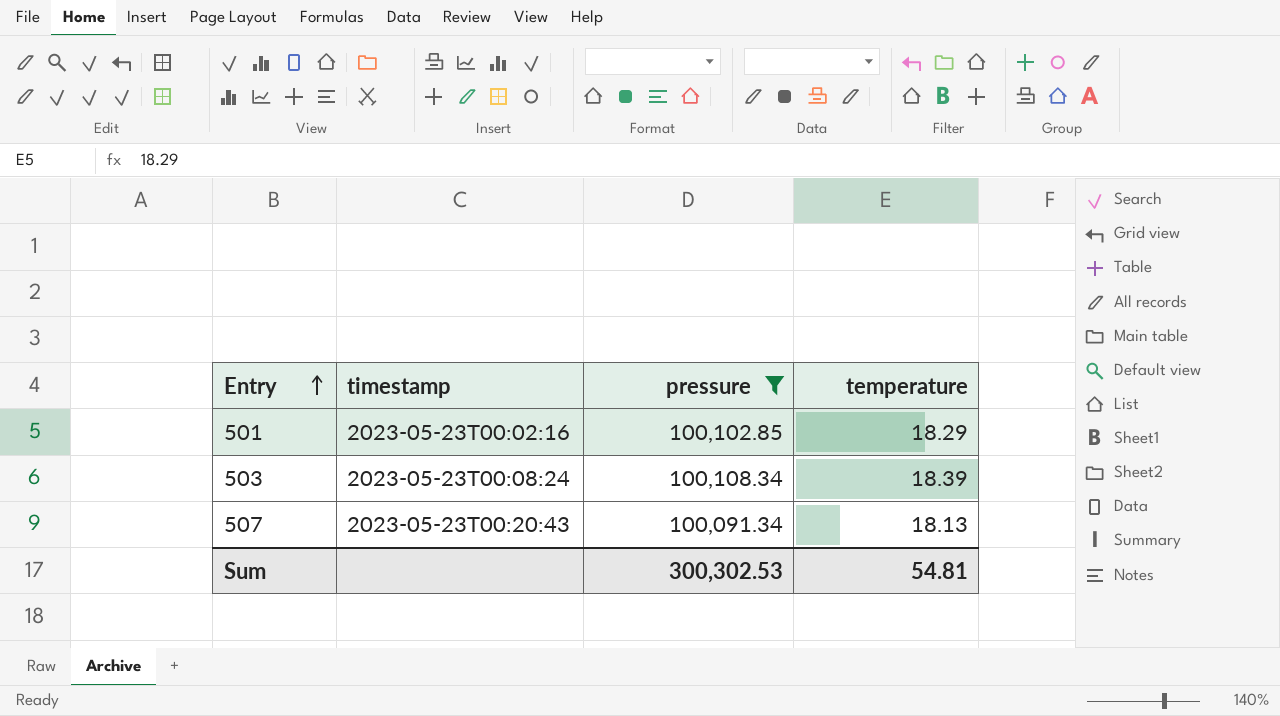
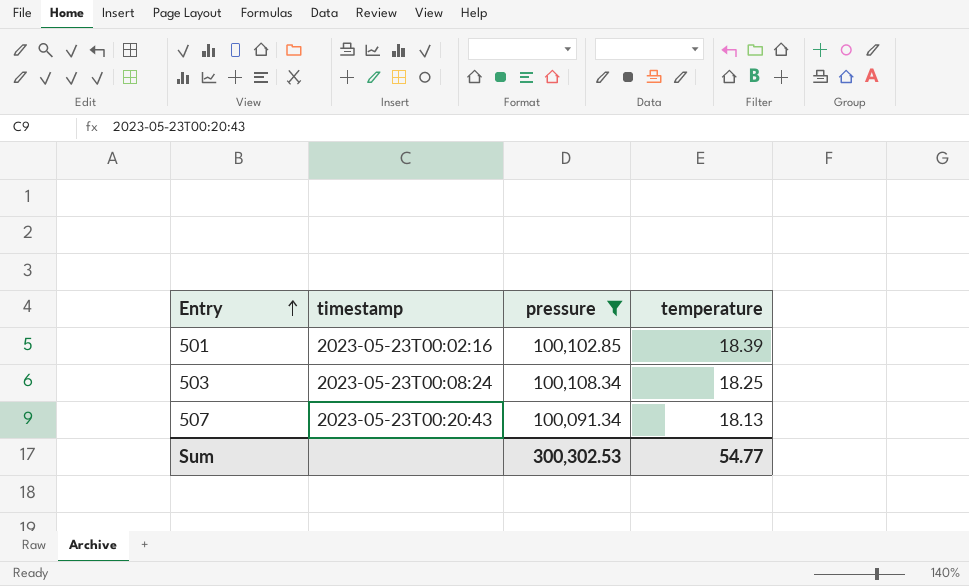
501 | temperature: 18.29 -> 18.39
503 | temperature: 18.39 -> 18.25
Sum | temperature: 54.81 -> 54.77

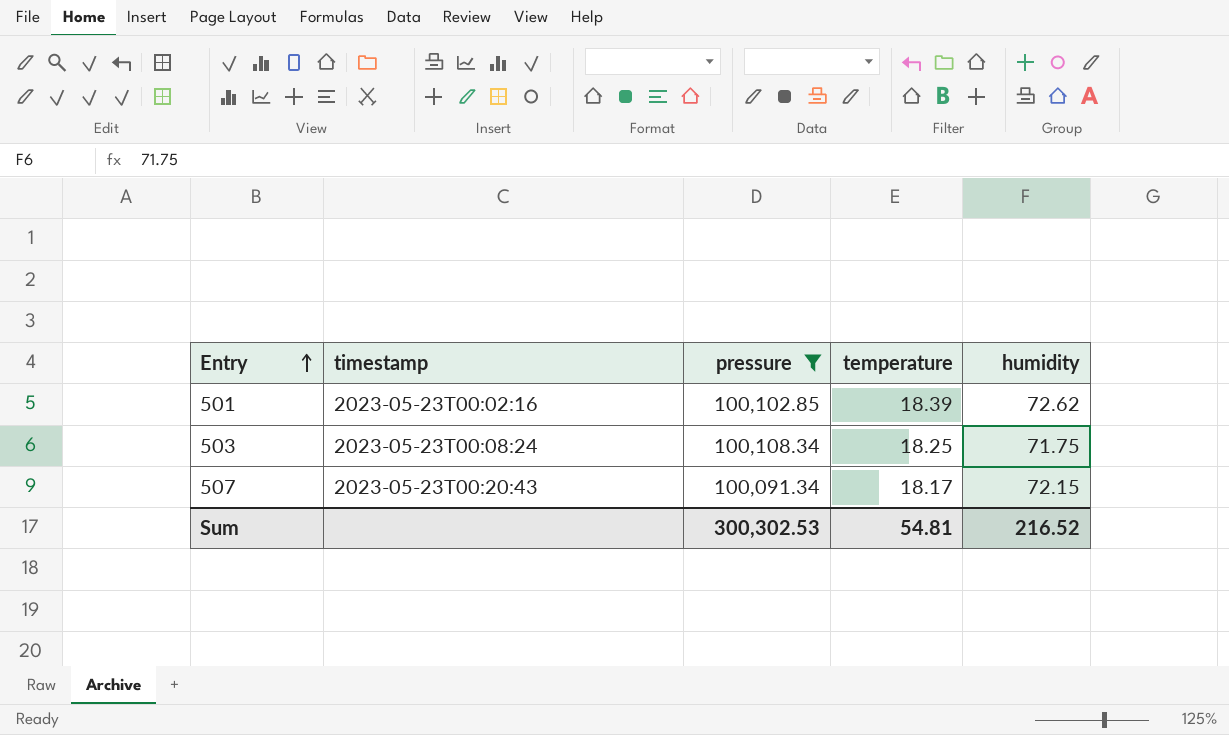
column humidity | position: none -> 5
507 | temperature: 18.13 -> 18.17
Sum | temperature: 54.77 -> 54.81

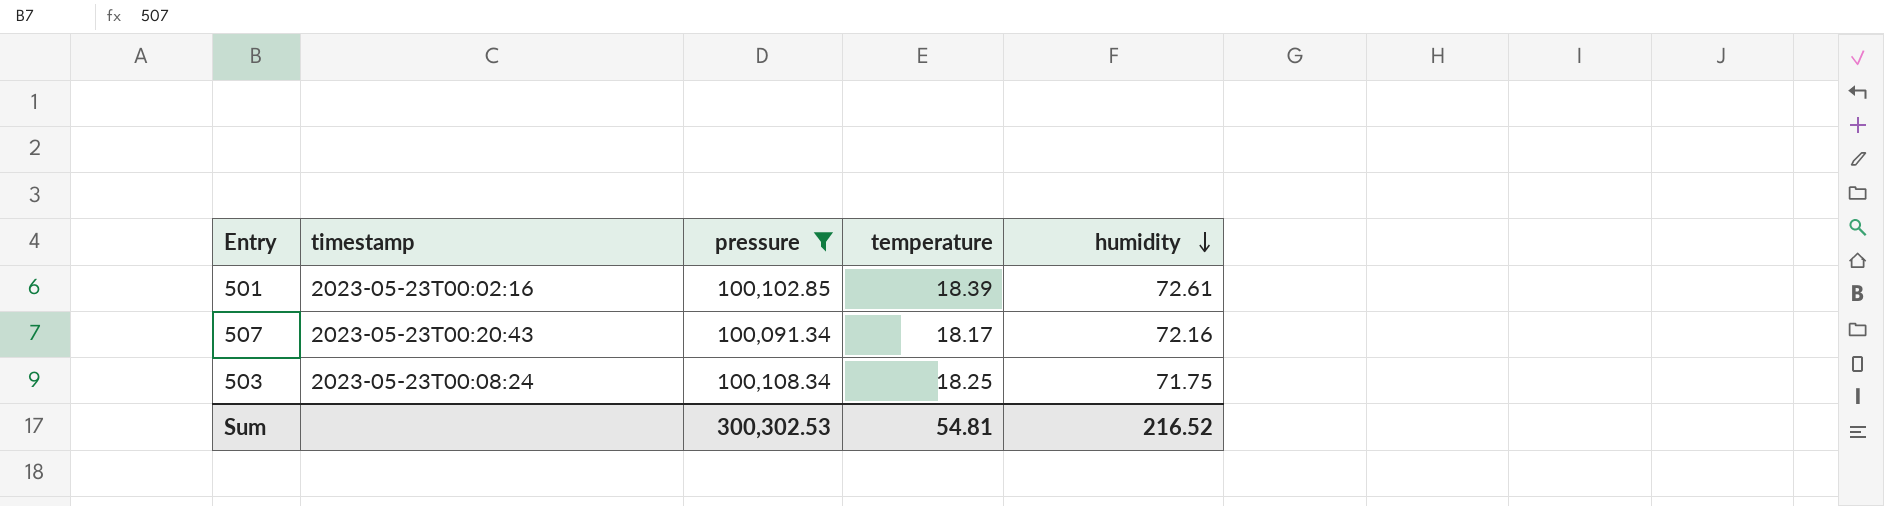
row order: Entry ascending -> humidity descending
501 | humidity: 72.62 -> 72.61
507 | humidity: 72.15 -> 72.16

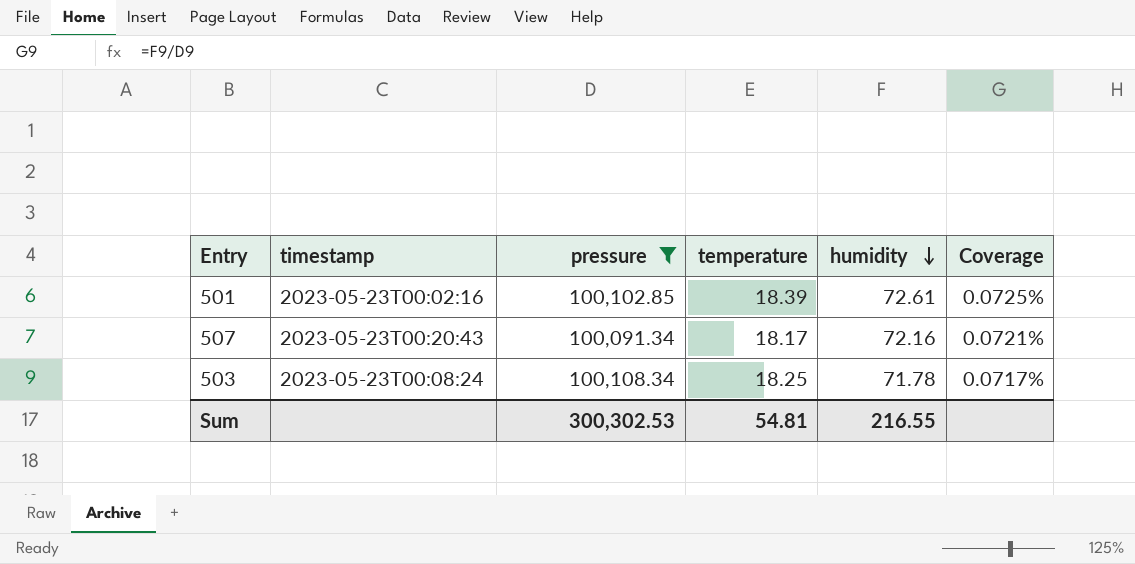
column Coverage | formula: none -> [humidity] / [pressure]
503 | humidity: 71.75 -> 71.78
Sum | humidity: 216.52 -> 216.55

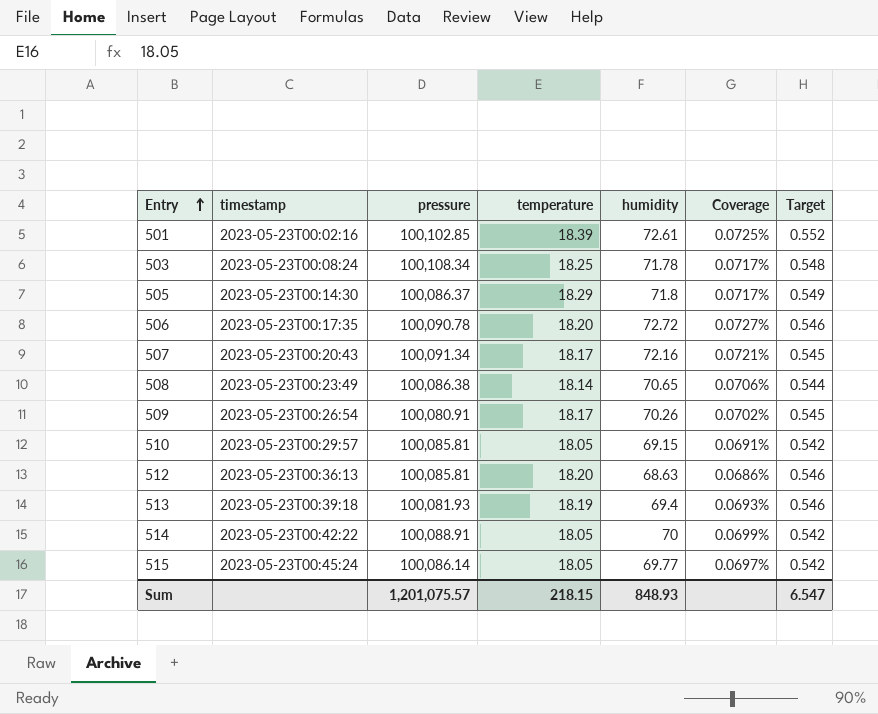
filter: pressure >= 100,091.34 -> none
row order: humidity descending -> Entry ascending
column Target | formula: none -> [temperature] * 0.03
Sum | pressure: 300,302.53 -> 1,201,075.57
Sum | temperature: 54.81 -> 218.15
Sum | humidity: 216.55 -> 848.93

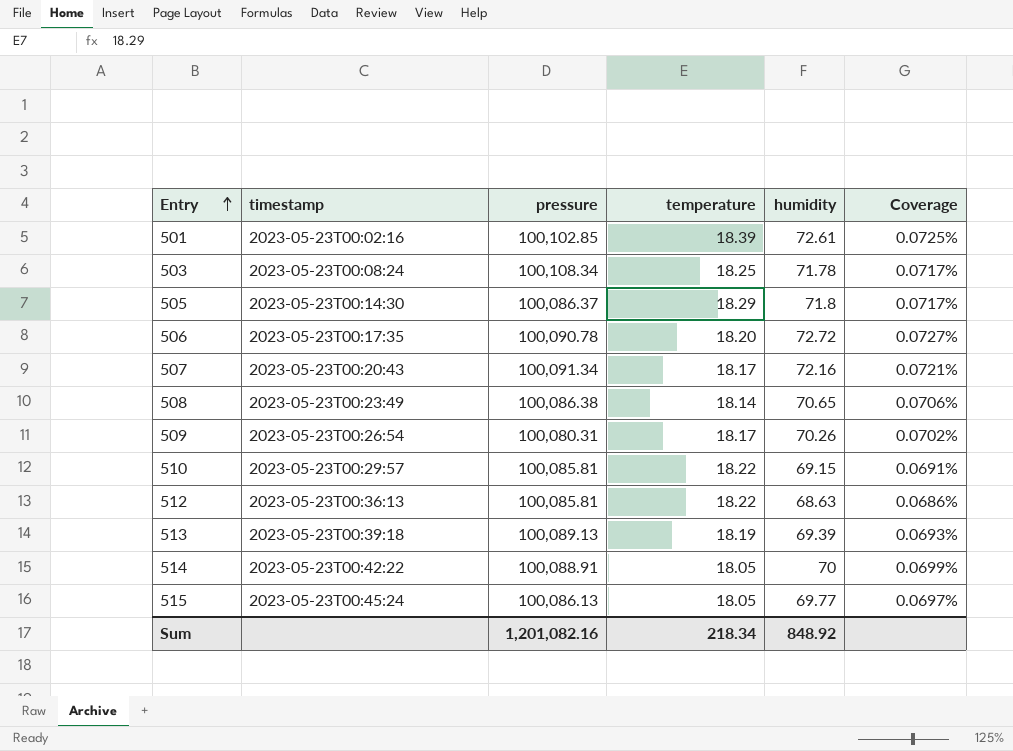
column Target | formula: [temperature] * 0.03 -> none
509 | pressure: 100,080.91 -> 100,080.31
510 | temperature: 18.05 -> 18.22
512 | temperature: 18.20 -> 18.22
513 | pressure: 100,081.93 -> 100,089.13
513 | humidity: 69.4 -> 69.39
515 | pressure: 100,086.14 -> 100,086.13
Sum | pressure: 1,201,075.57 -> 1,201,082.16
Sum | temperature: 218.15 -> 218.34
Sum | humidity: 848.93 -> 848.92

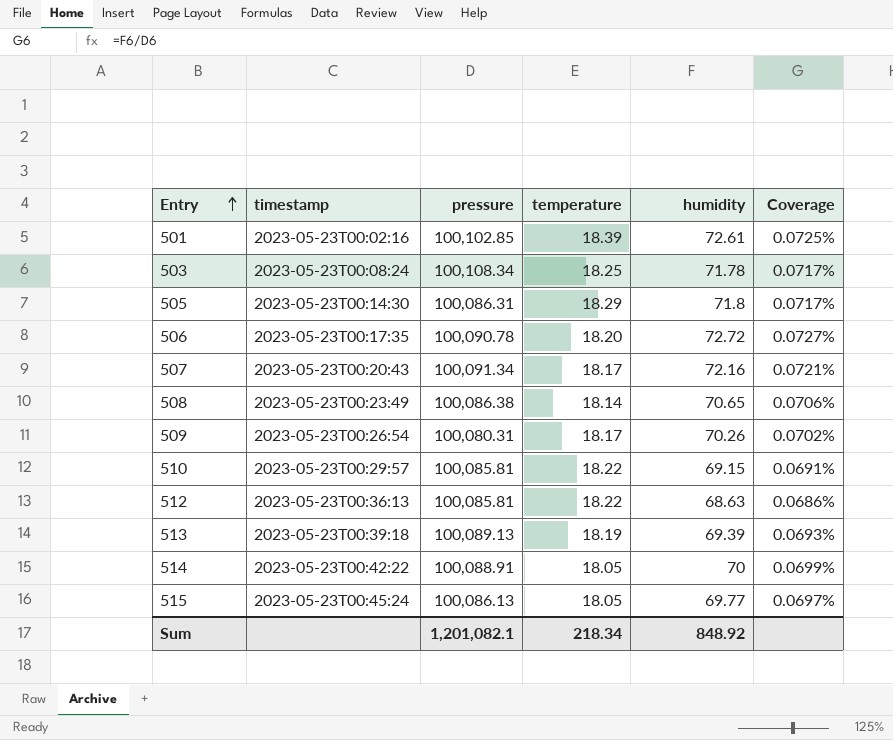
505 | pressure: 100,086.37 -> 100,086.31
Sum | pressure: 1,201,082.16 -> 1,201,082.1

